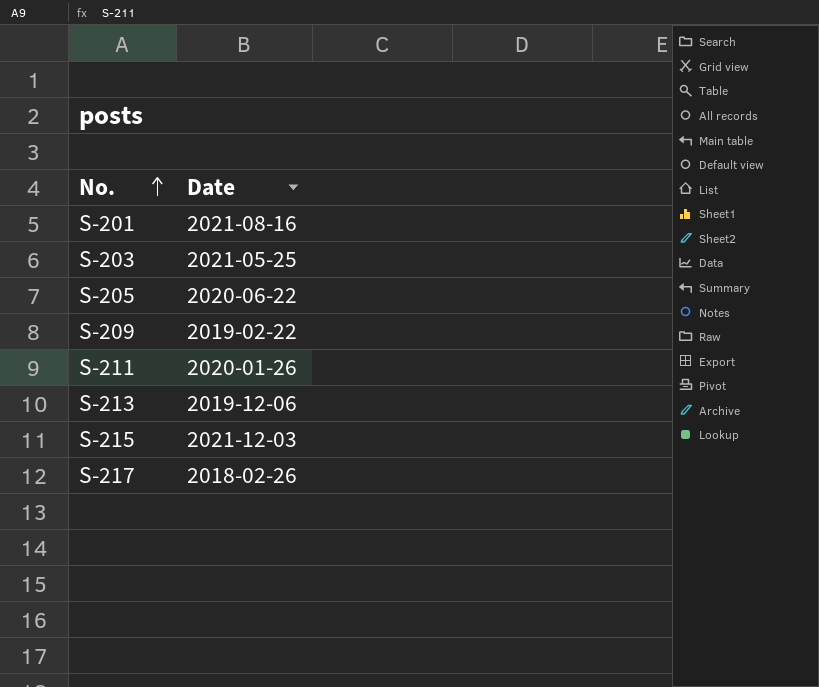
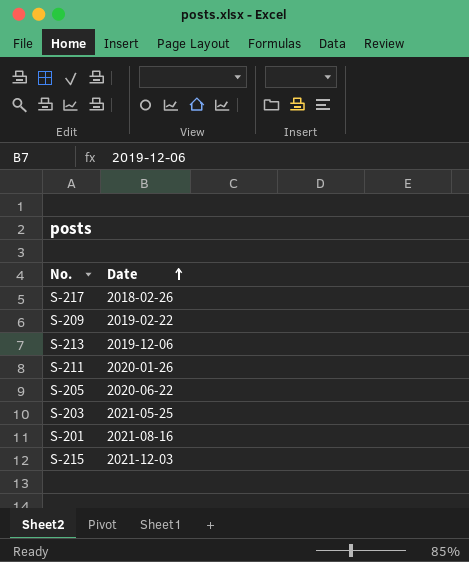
row order: No. ascending -> Date ascending

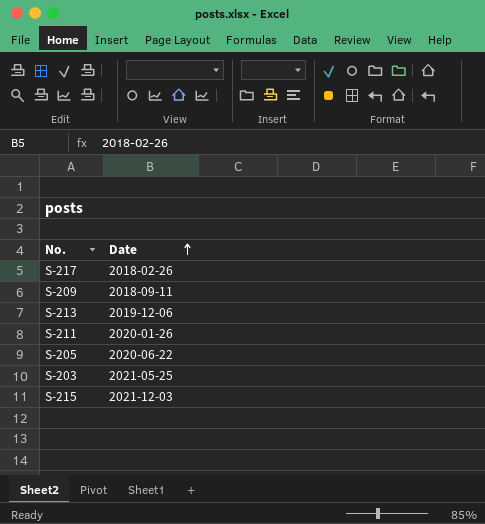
row S-201: 2021-08-16 -> none
S-209 | Date: 2019-02-22 -> 2018-09-11

